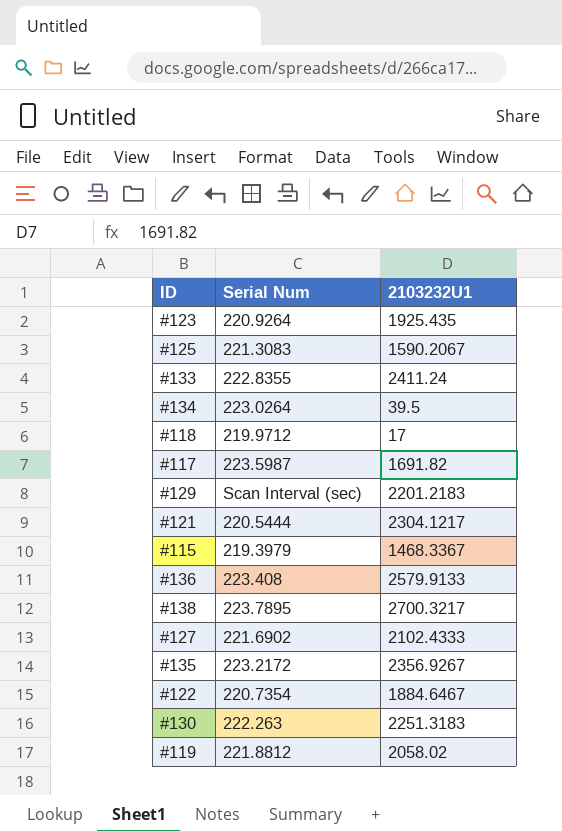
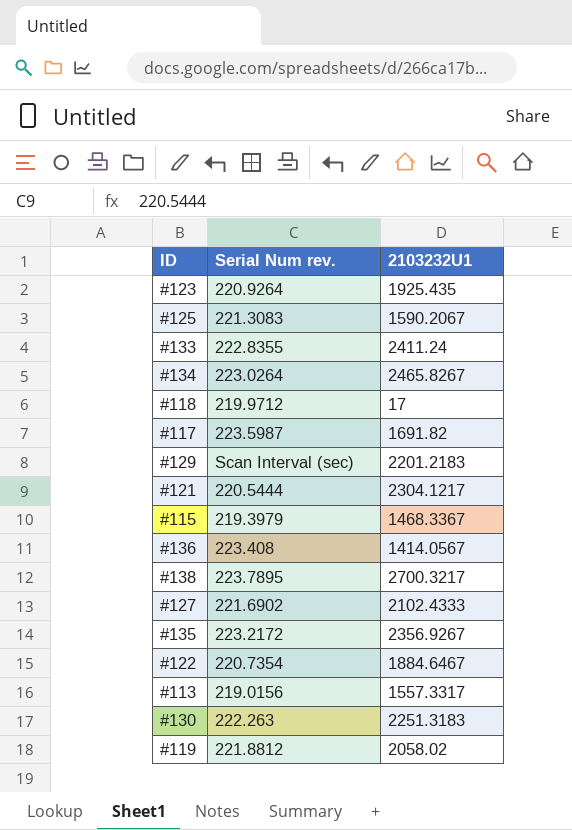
column name: Serial Num -> Serial Num rev.
#134 | 2103232U1: 39.5 -> 2465.8267
#136 | 2103232U1: 2579.9133 -> 1414.0567
row #113: none -> 219.0156 | 1557.3317

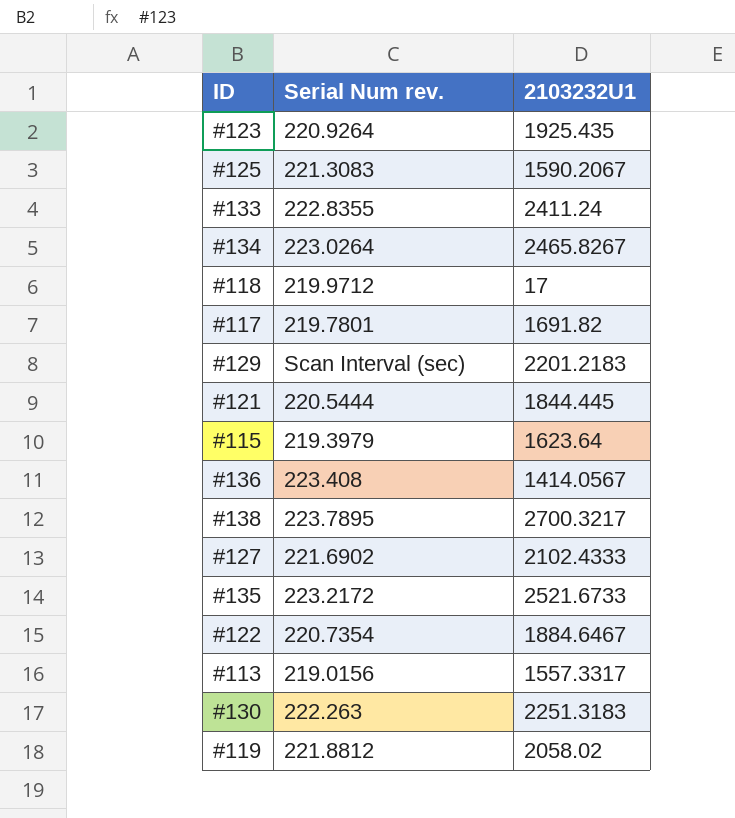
#117 | Serial Num rev.: 223.5987 -> 219.7801
#121 | 2103232U1: 2304.1217 -> 1844.445
#115 | 2103232U1: 1468.3367 -> 1623.64
#135 | 2103232U1: 2356.9267 -> 2521.6733

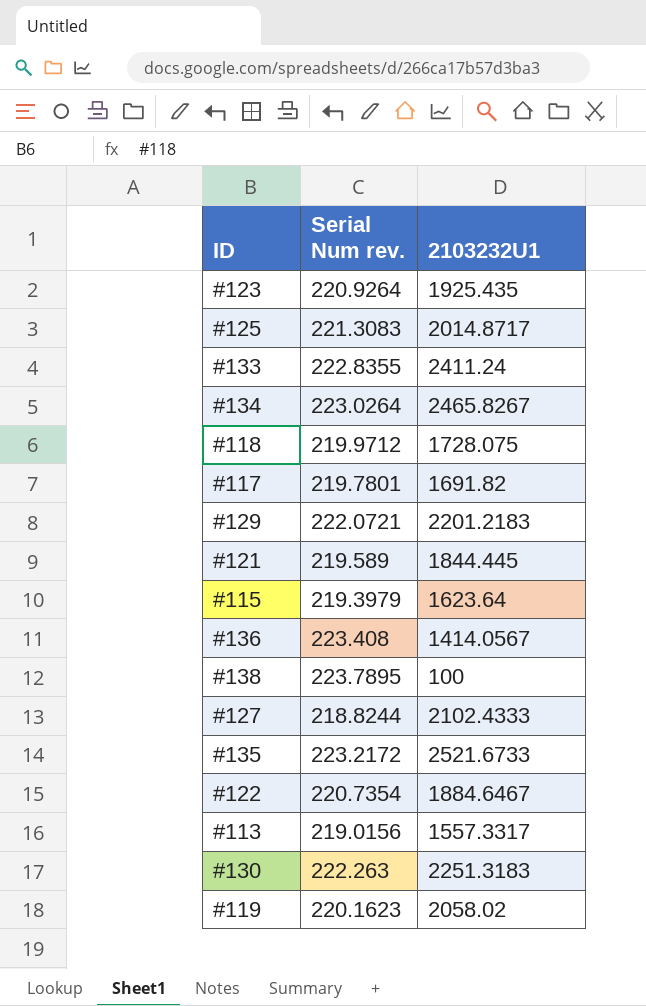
#125 | 2103232U1: 1590.2067 -> 2014.8717
#118 | 2103232U1: 17 -> 1728.075
#129 | Serial Num rev.: Scan Interval (sec) -> 222.0721
#121 | Serial Num rev.: 220.5444 -> 219.589
#138 | 2103232U1: 2700.3217 -> 100
#127 | Serial Num rev.: 221.6902 -> 218.8244
#119 | Serial Num rev.: 221.8812 -> 220.1623

